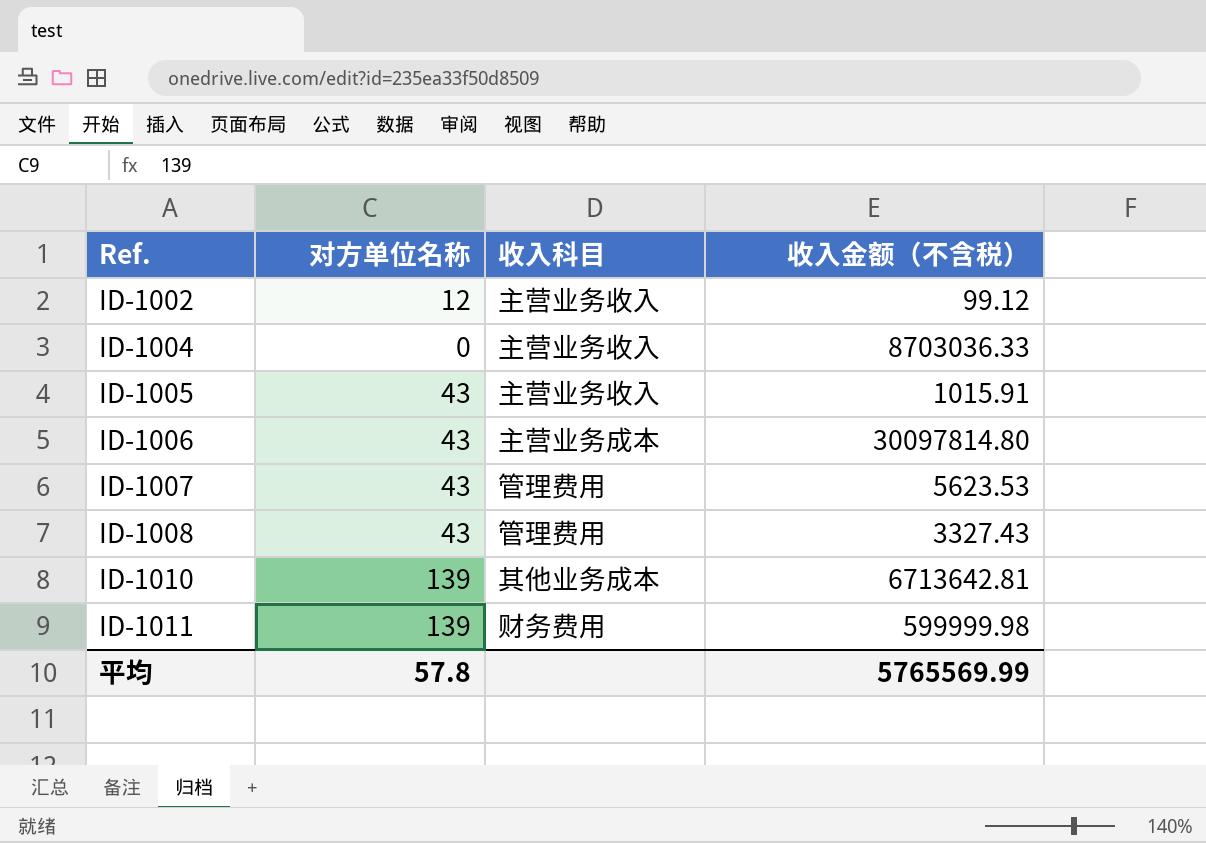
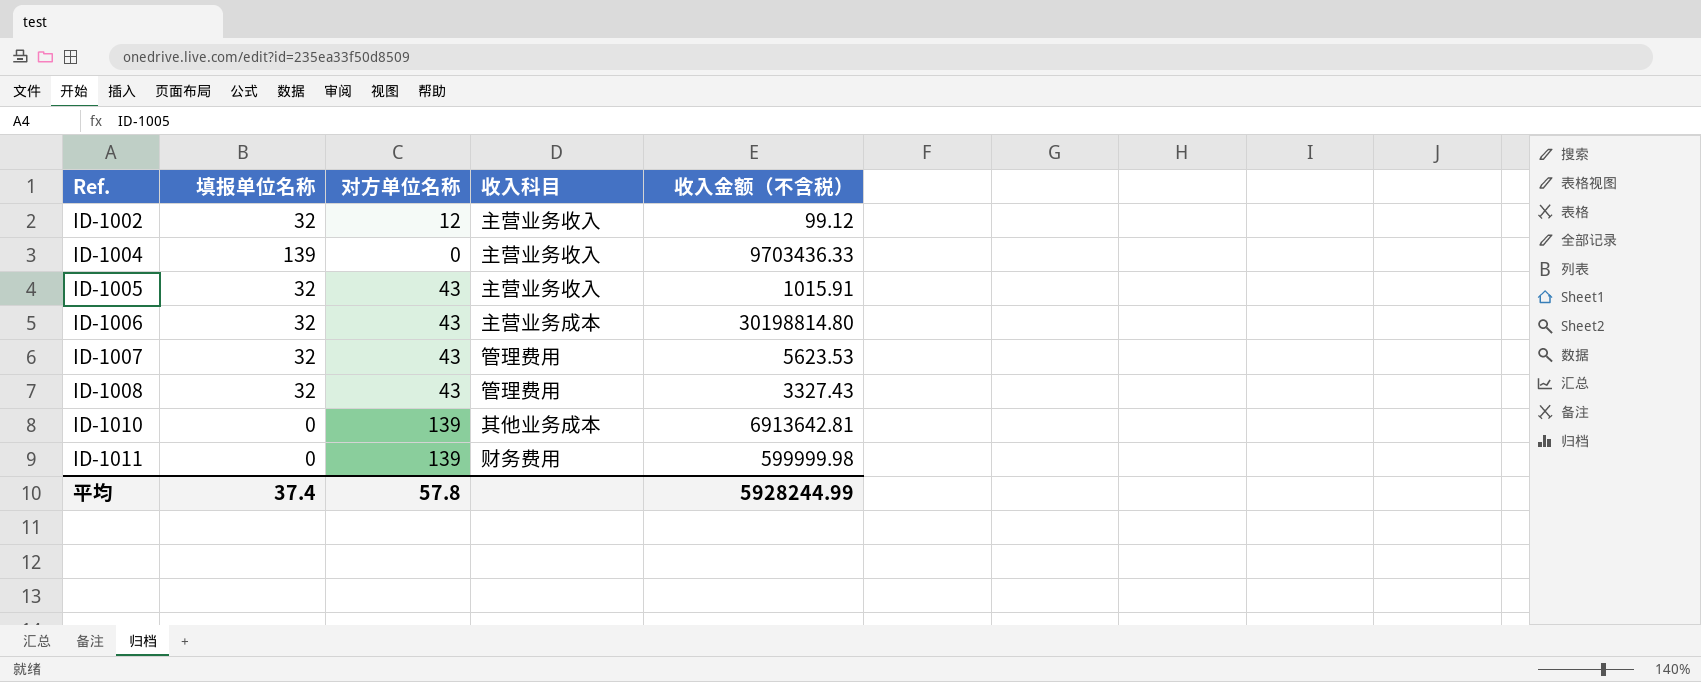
column 填报单位名称 | position: none -> 2
ID-1004 | 收入金额（不含税）: 8703036.33 -> 9703436.33
ID-1006 | 收入金额（不含税）: 30097814.80 -> 30198814.80
ID-1010 | 收入金额（不含税）: 6713642.81 -> 6913642.81
平均 | 收入金额（不含税）: 5765569.99 -> 5928244.99

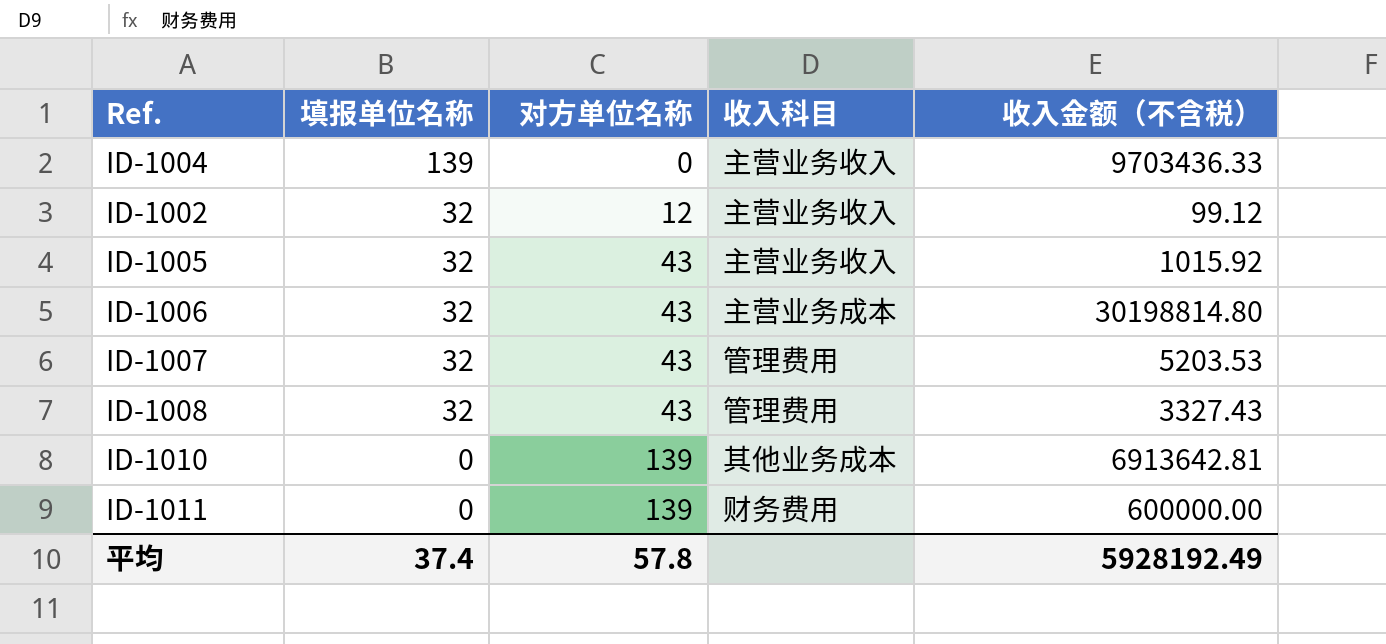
row order: Ref. ascending -> 填报单位名称 descending
ID-1005 | 收入金额（不含税）: 1015.91 -> 1015.92
ID-1007 | 收入金额（不含税）: 5623.53 -> 5203.53
ID-1011 | 收入金额（不含税）: 599999.98 -> 600000.00
平均 | 收入金额（不含税）: 5928244.99 -> 5928192.49

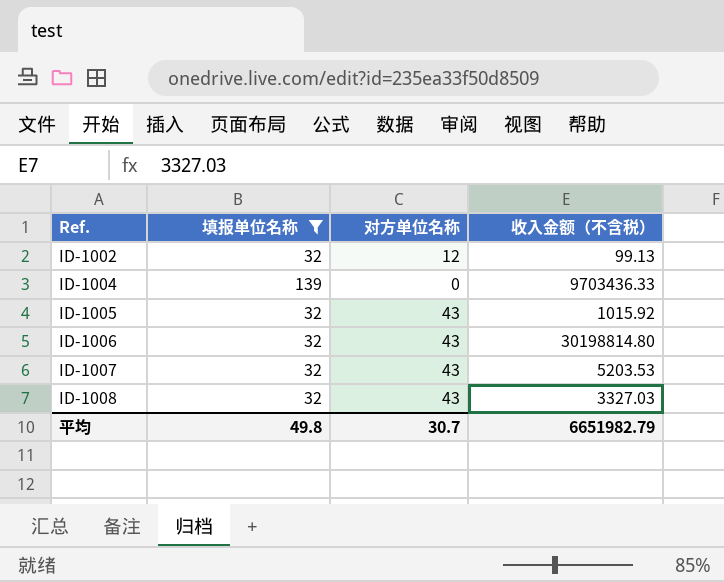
filter: none -> 填报单位名称 != 0
row order: 填报单位名称 descending -> Ref. ascending
column 收入科目 | position: 4 -> none
ID-1002 | 收入金额（不含税）: 99.12 -> 99.13
ID-1008 | 收入金额（不含税）: 3327.43 -> 3327.03
平均 | 填报单位名称: 37.4 -> 49.8
平均 | 对方单位名称: 57.8 -> 30.7
平均 | 收入金额（不含税）: 5928192.49 -> 6651982.79

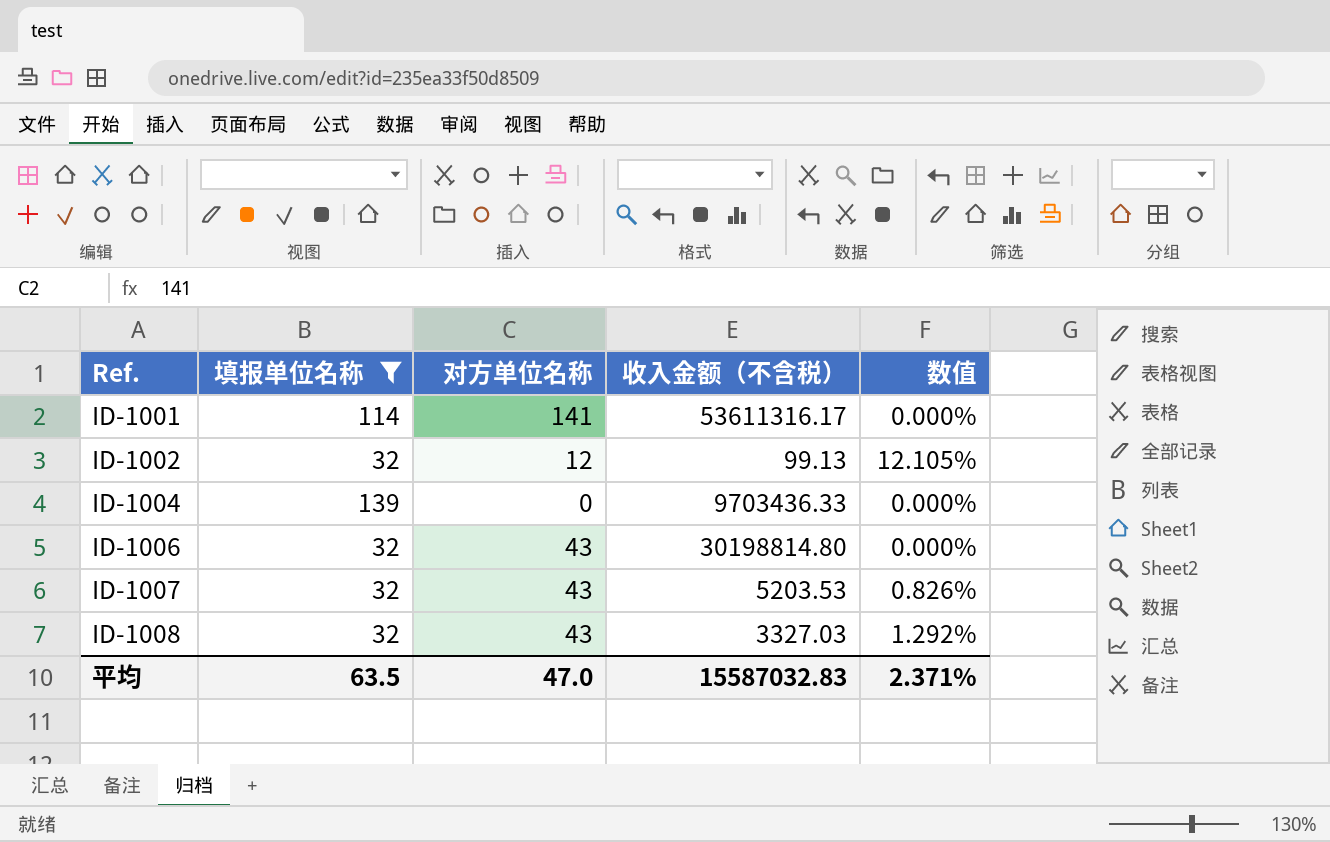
column 数值 | formula: none -> [对方单位名称] / [收入金额（不含税）]
row ID-1005: 32 | 43 | 1015.92 -> none
row ID-1001: none -> 114 | 141 | 53611316.17 | 0.000%
平均 | 填报单位名称: 49.8 -> 63.5
平均 | 对方单位名称: 30.7 -> 47.0
平均 | 收入金额（不含税）: 6651982.79 -> 15587032.83

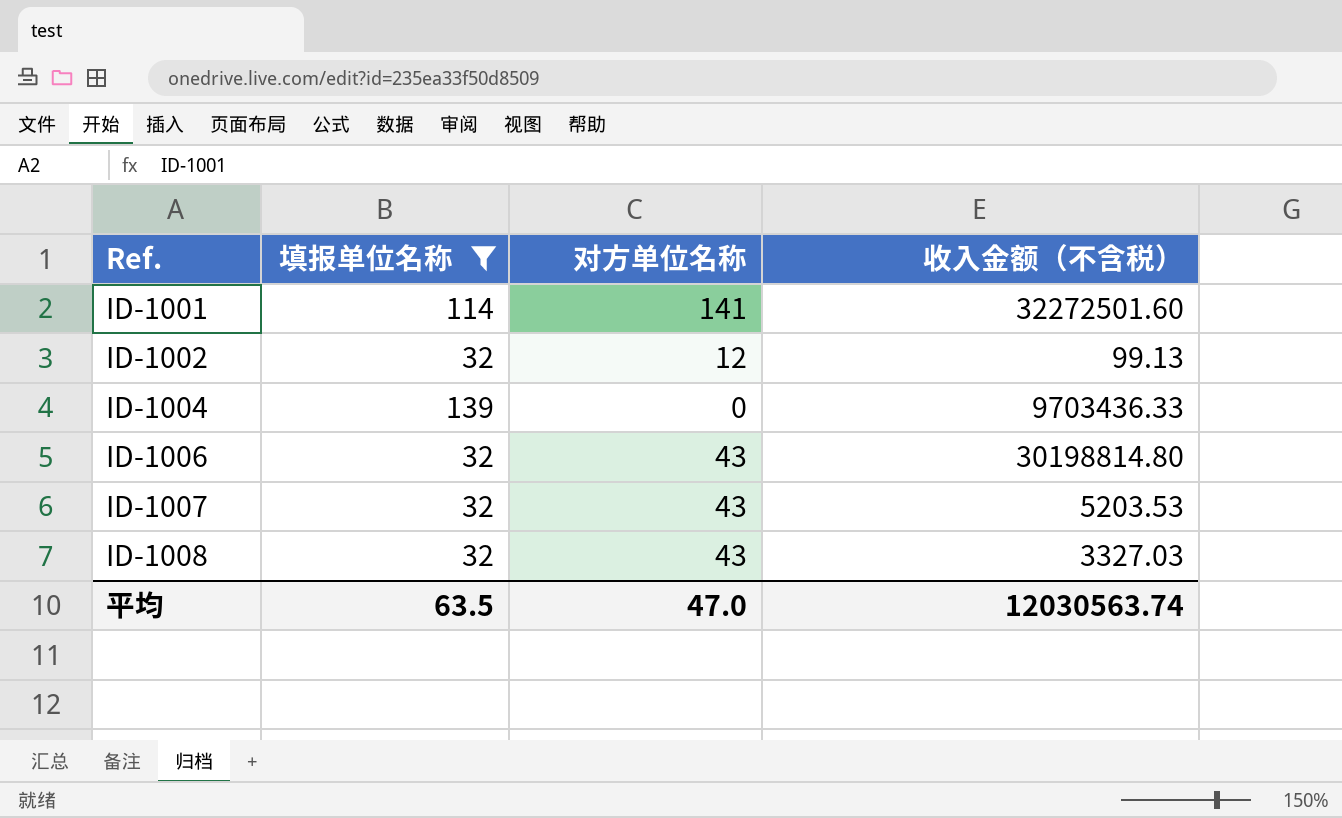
column 数值 | formula: [对方单位名称] / [收入金额（不含税）] -> none
ID-1001 | 收入金额（不含税）: 53611316.17 -> 32272501.60
平均 | 收入金额（不含税）: 15587032.83 -> 12030563.74

